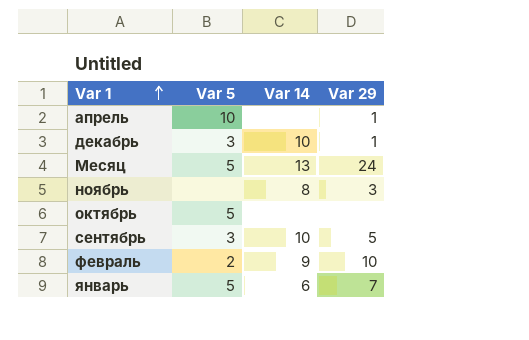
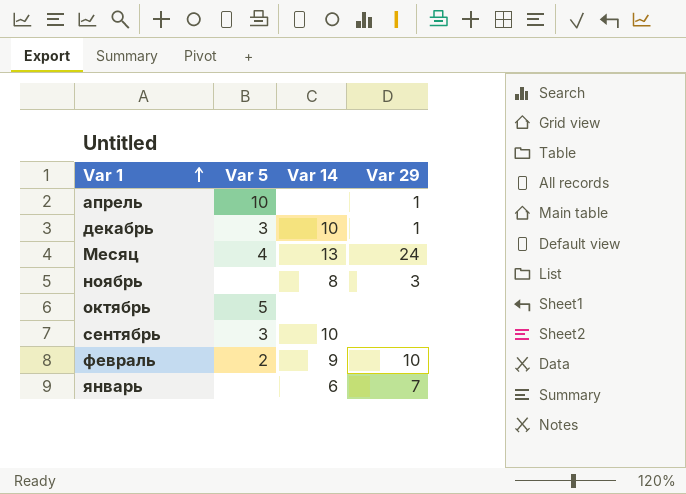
Месяц | Var 5: 5 -> 4
сентябрь | Var 29: 5 -> none
январь | Var 5: 5 -> none

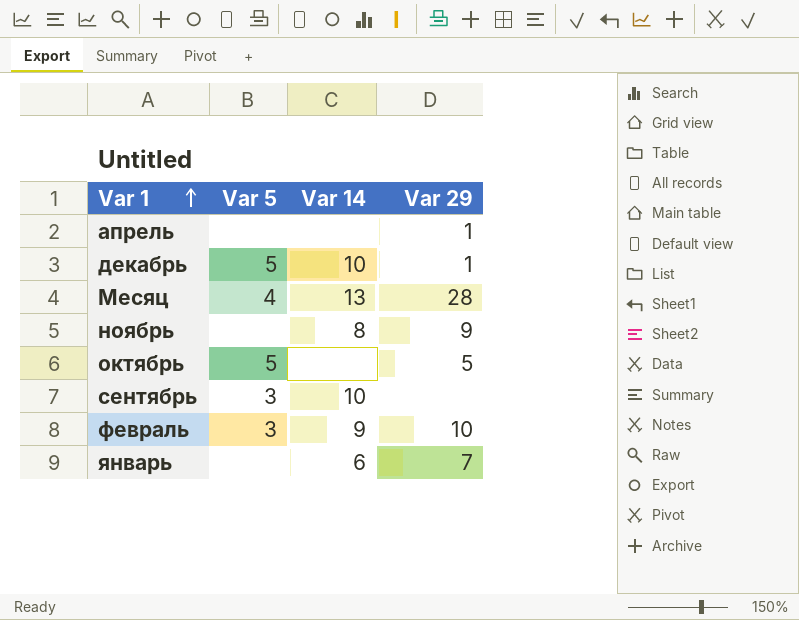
апрель | Var 5: 10 -> none
декабрь | Var 5: 3 -> 5
Месяц | Var 29: 24 -> 28
ноябрь | Var 29: 3 -> 9
октябрь | Var 29: none -> 5
февраль | Var 5: 2 -> 3

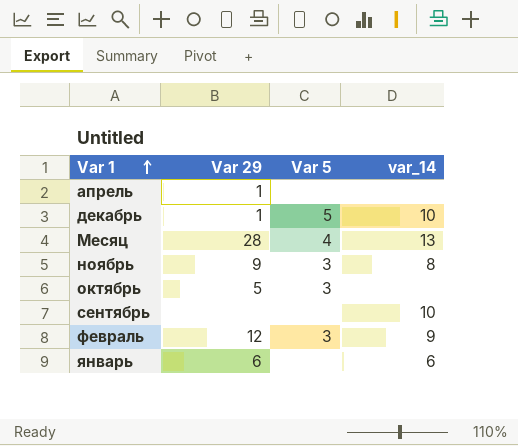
column Var 29 | position: 4 -> 2
column name: Var 14 -> var_14
ноябрь | Var 5: none -> 3
октябрь | Var 5: 5 -> 3
сентябрь | Var 5: 3 -> none
февраль | Var 29: 10 -> 12
январь | Var 29: 7 -> 6

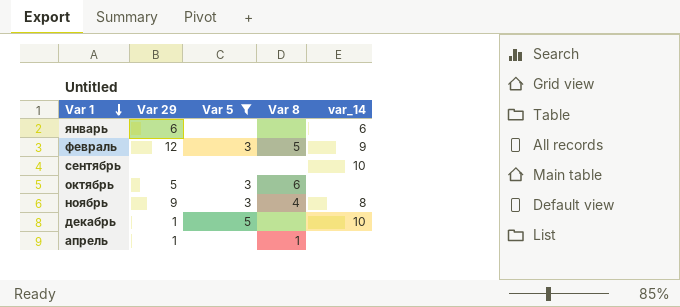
filter: none -> Var 5 != 4
row order: Var 1 ascending -> Var 1 descending
column Var 8 | position: none -> 4

